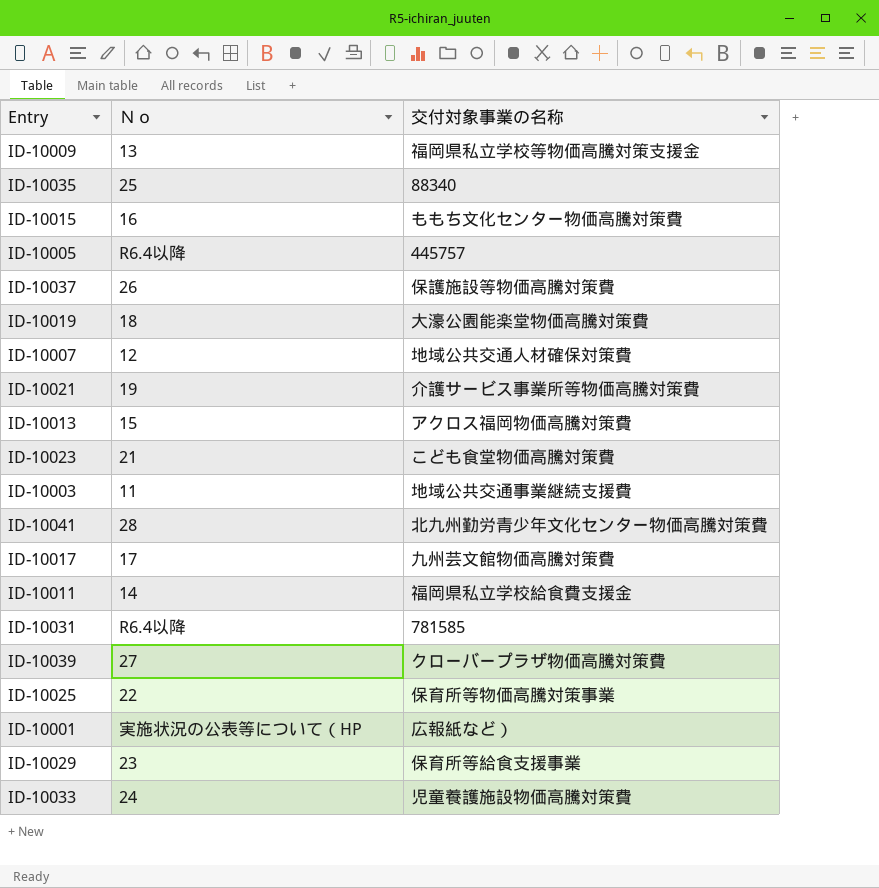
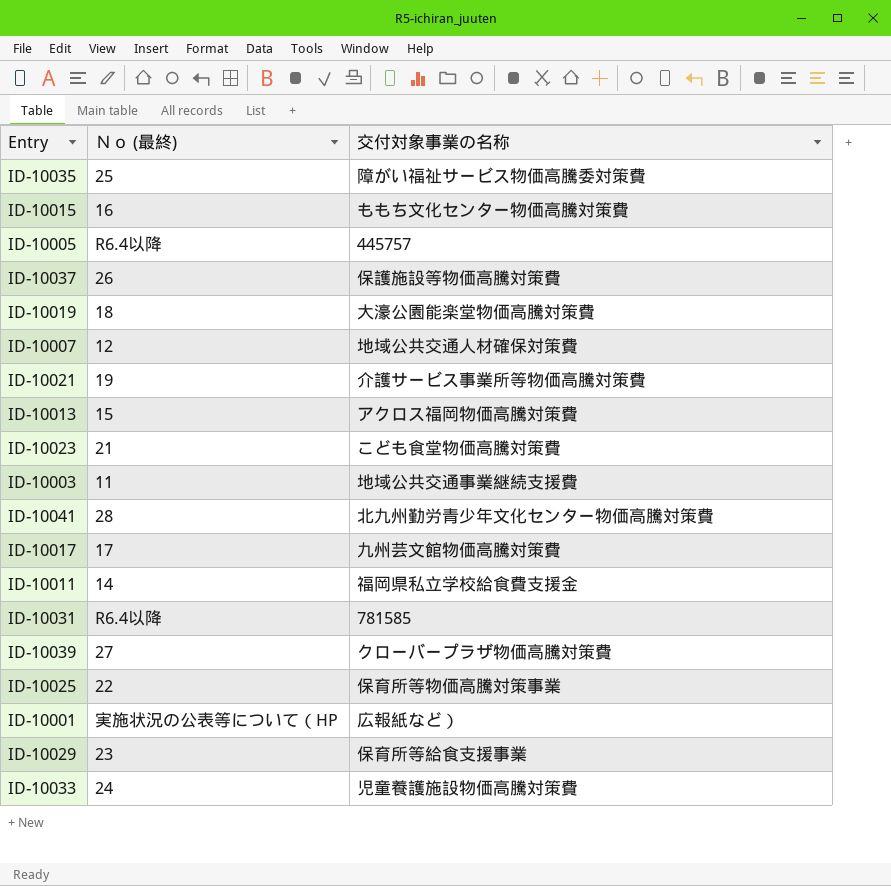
column name: Ｎｏ -> Ｎｏ (最終)
row ID-10009: 13 | 福岡県私立学校等物価高騰対策支援金 -> none
ID-10035 | 交付対象事業の名称: 88340 -> 障がい福祉サービス物価高騰委対策費

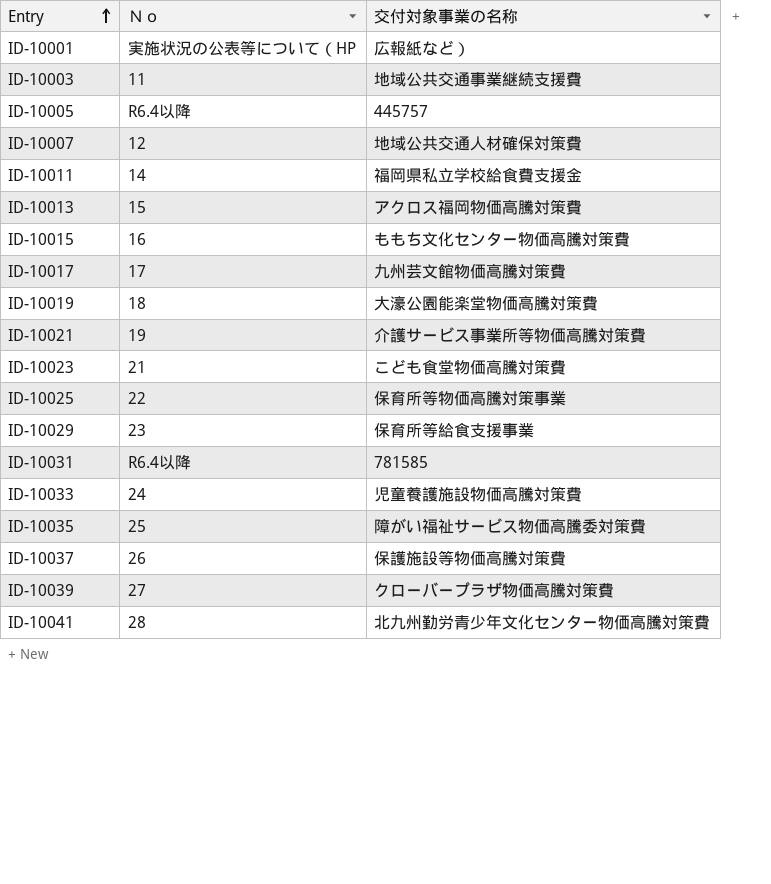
row order: none -> Entry ascending
column name: Ｎｏ (最終) -> Ｎｏ

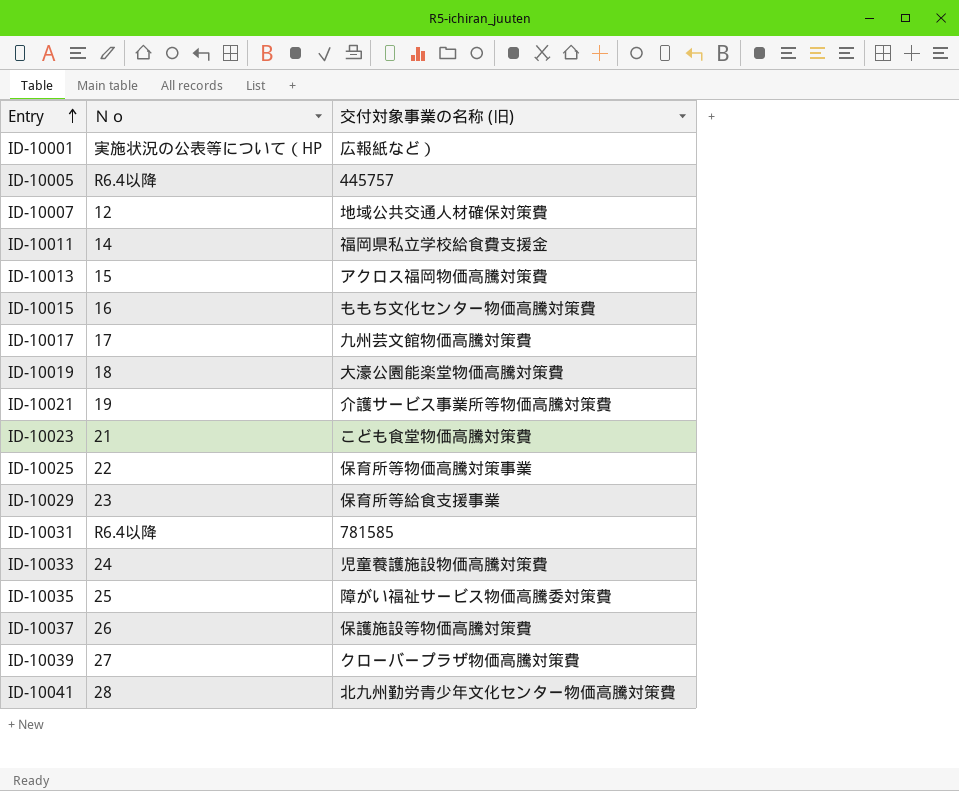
column name: 交付対象事業の名称 -> 交付対象事業の名称 (旧)
row ID-10003: 11 | 地域公共交通事業継続支援費 -> none

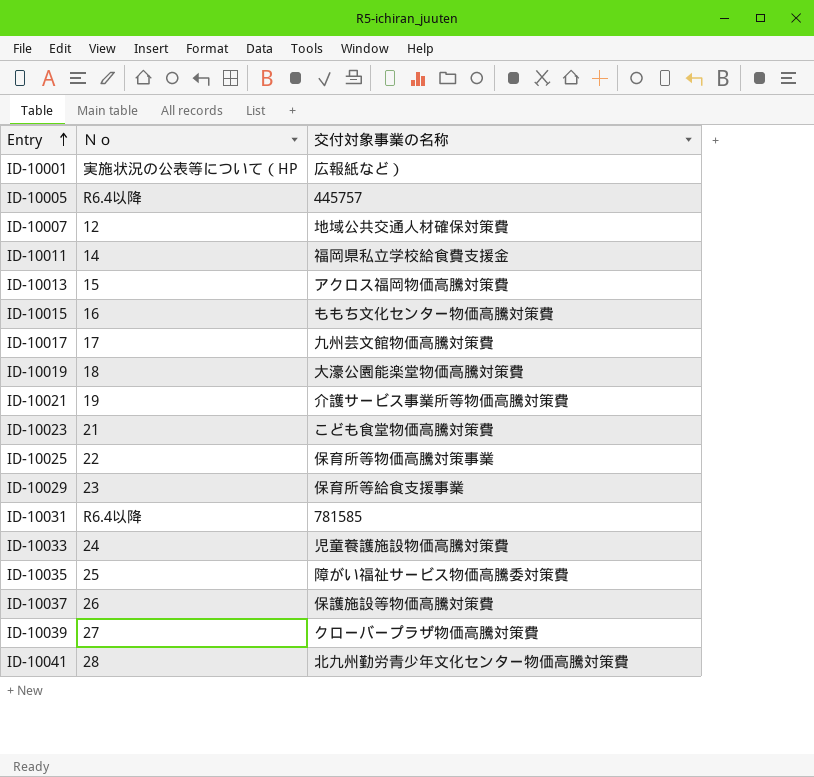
column name: 交付対象事業の名称 (旧) -> 交付対象事業の名称

